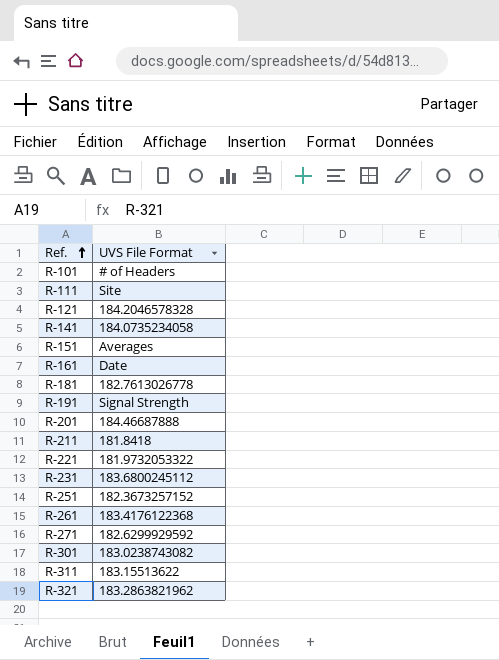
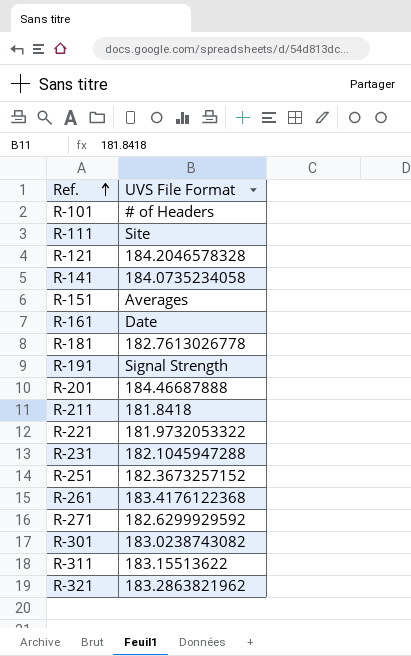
R-231 | UVS File Format: 183.6800245112 -> 182.1045947288

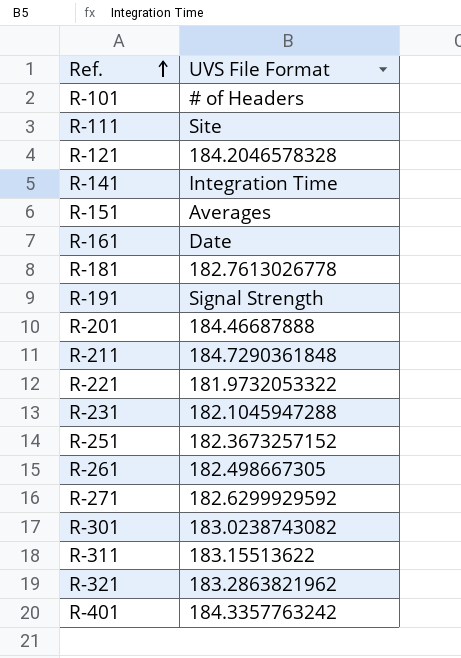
R-141 | UVS File Format: 184.0735234058 -> Integration Time
R-211 | UVS File Format: 181.8418 -> 184.7290361848
R-261 | UVS File Format: 183.4176122368 -> 182.498667305
row R-401: none -> 184.3357763242

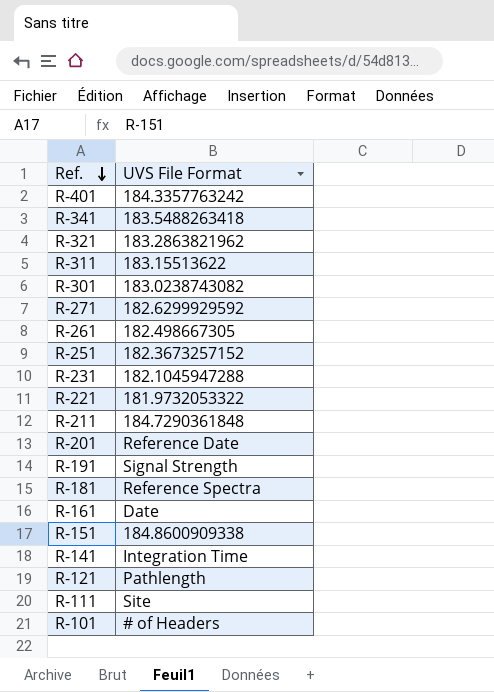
row order: Ref. ascending -> Ref. descending
row R-341: none -> 183.5488263418
R-201 | UVS File Format: 184.46687888 -> Reference Date
R-181 | UVS File Format: 182.7613026778 -> Reference Spectra
R-151 | UVS File Format: Averages -> 184.8600909338
R-121 | UVS File Format: 184.2046578328 -> Pathlength

